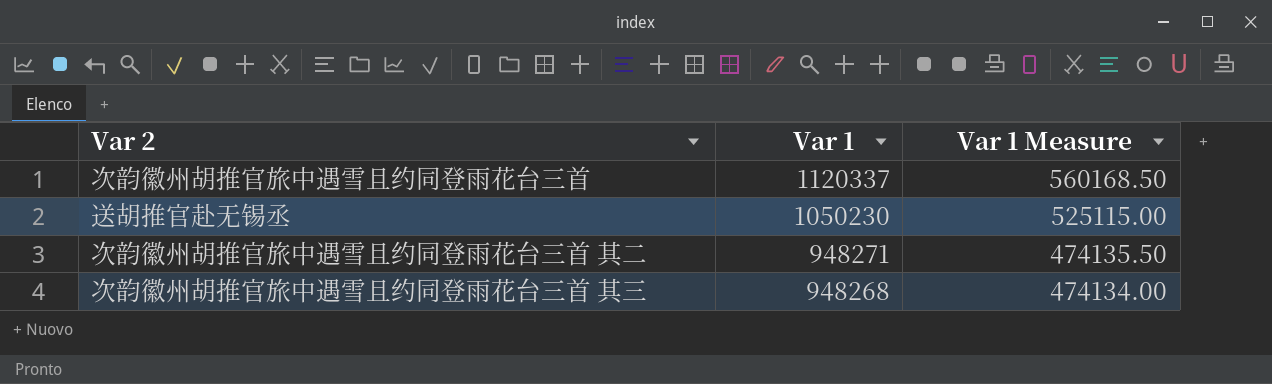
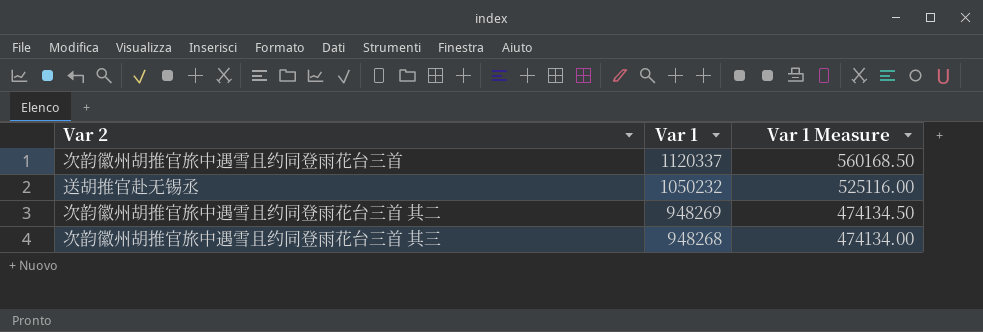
送胡推官赴无锡丞 | Var 1: 1050230 -> 1050232
送胡推官赴无锡丞 | Var 1 Measure: 525115.00 -> 525116.00
次韵徽州胡推官旅中遇雪且约同登雨花台三首 其二 | Var 1: 948271 -> 948269
次韵徽州胡推官旅中遇雪且约同登雨花台三首 其二 | Var 1 Measure: 474135.50 -> 474134.50

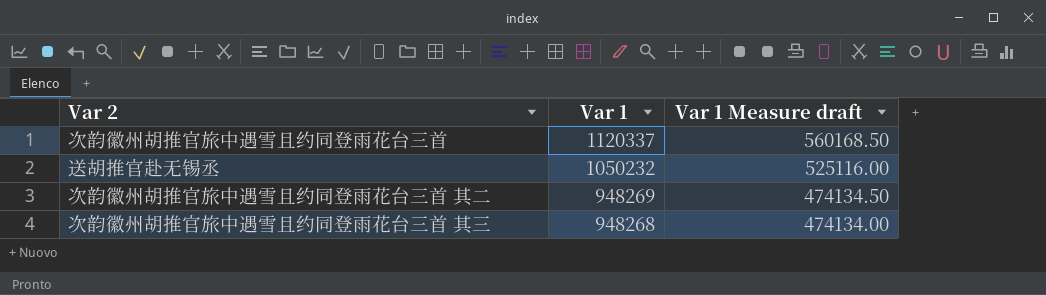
column name: Var 1 Measure -> Var 1 Measure draft

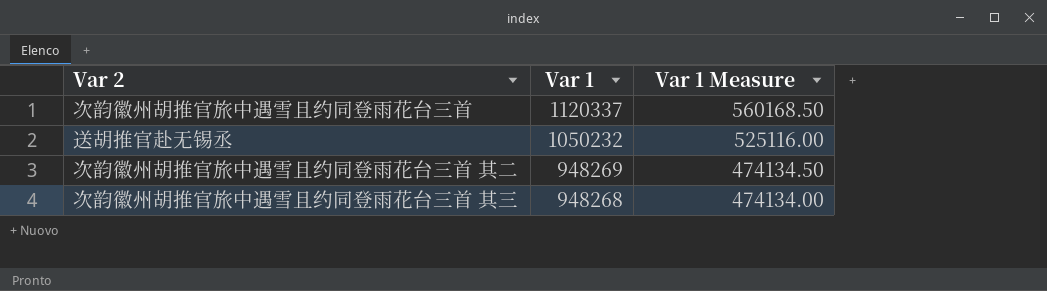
column name: Var 1 Measure draft -> Var 1 Measure

